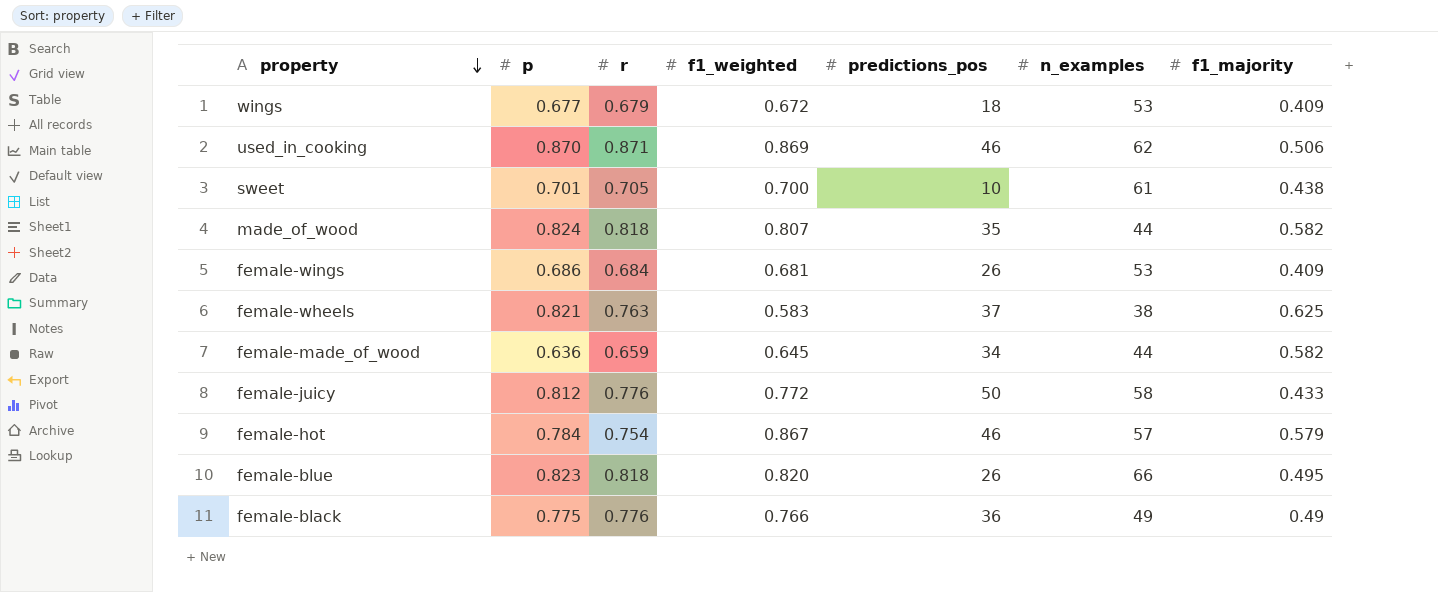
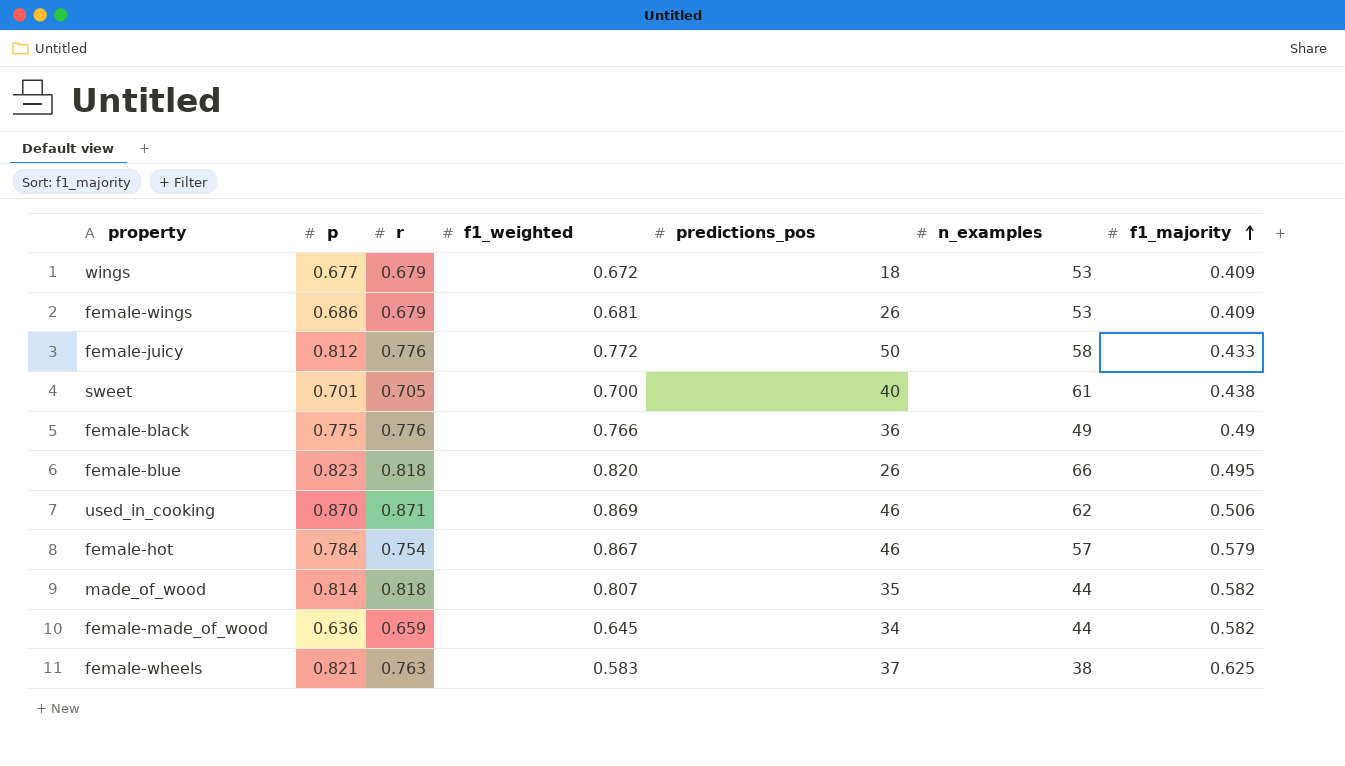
row order: property descending -> f1_majority ascending
female-wings | r: 0.684 -> 0.679
sweet | predictions_pos: 10 -> 40
made_of_wood | p: 0.824 -> 0.814

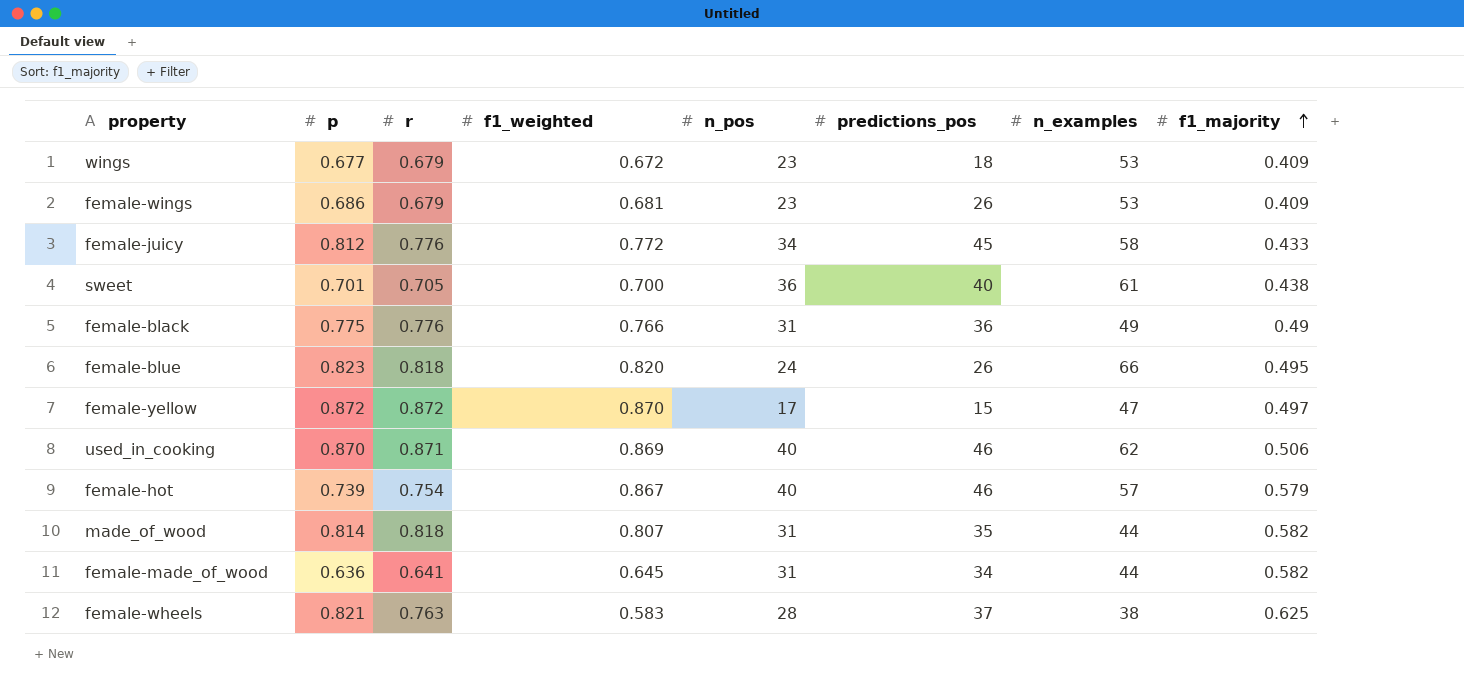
column n_pos | position: none -> 5
female-juicy | predictions_pos: 50 -> 45
row female-yellow: none -> 0.872 | 0.872 | 0.870 | 17 | 15 | 47 | 0.497
female-hot | p: 0.784 -> 0.739
female-made_of_wood | r: 0.659 -> 0.641

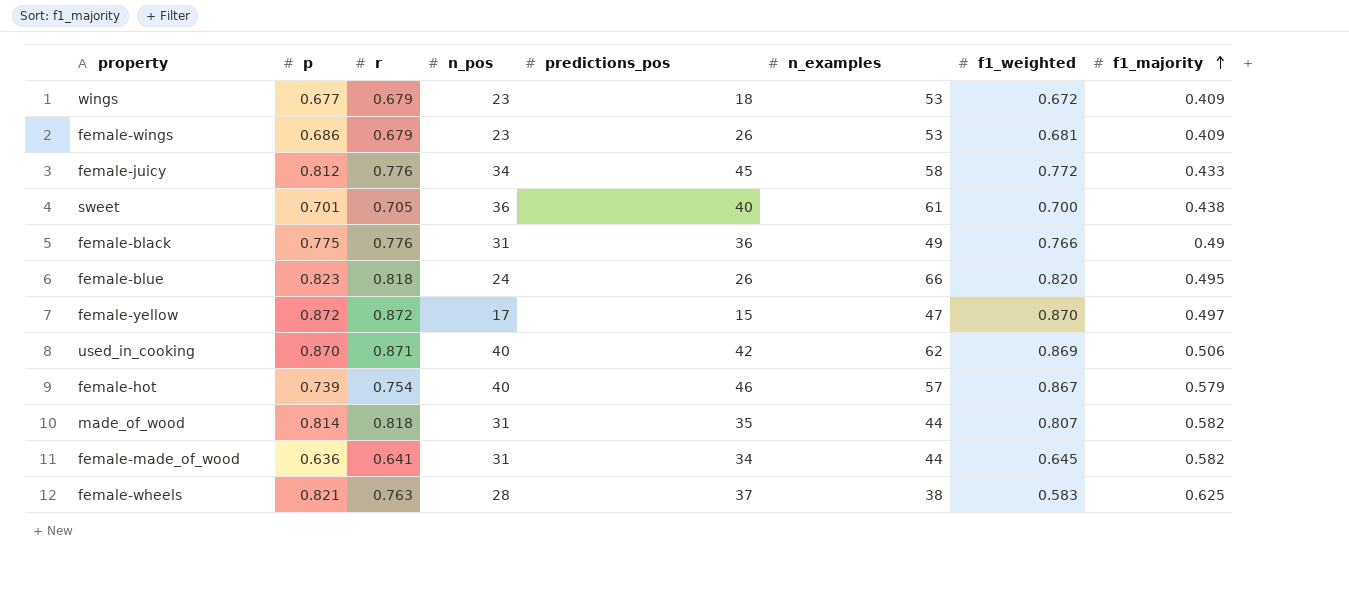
column f1_weighted | position: 4 -> 7
used_in_cooking | predictions_pos: 46 -> 42

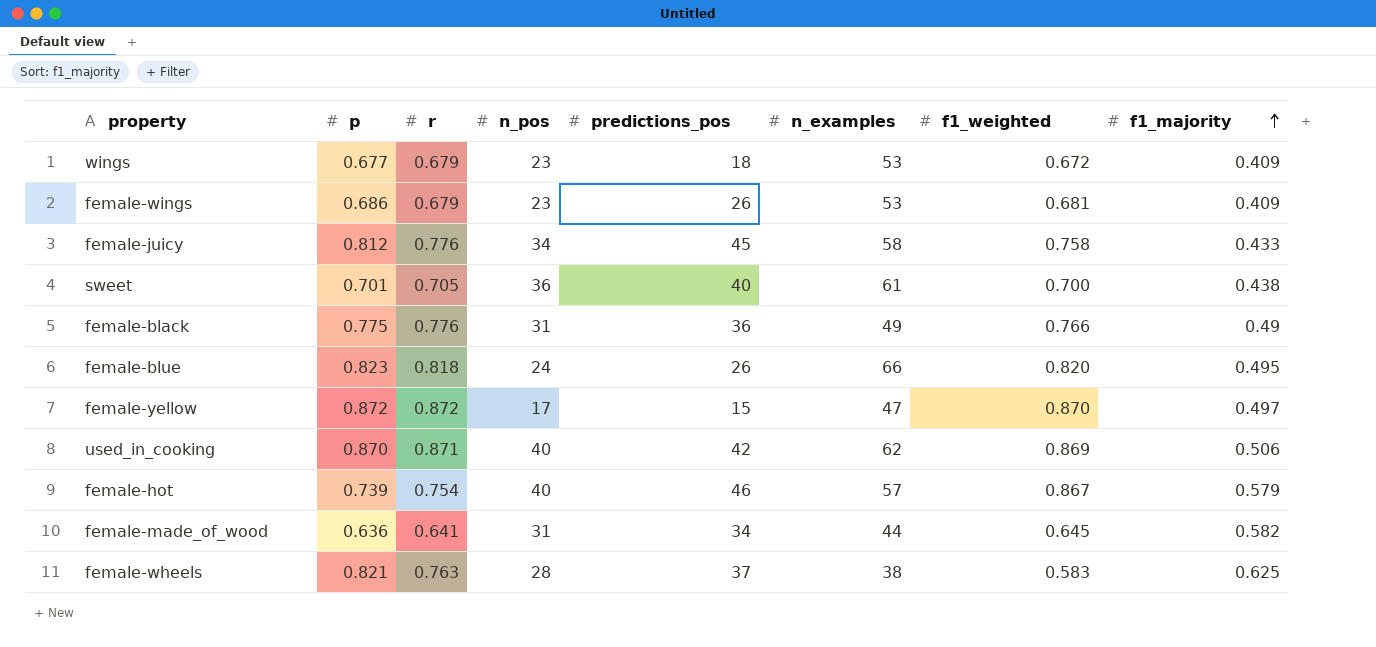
row made_of_wood: 0.814 | 0.818 | 31 | 35 | 44 | 0.807 | 0.582 -> none
female-juicy | f1_weighted: 0.772 -> 0.758

